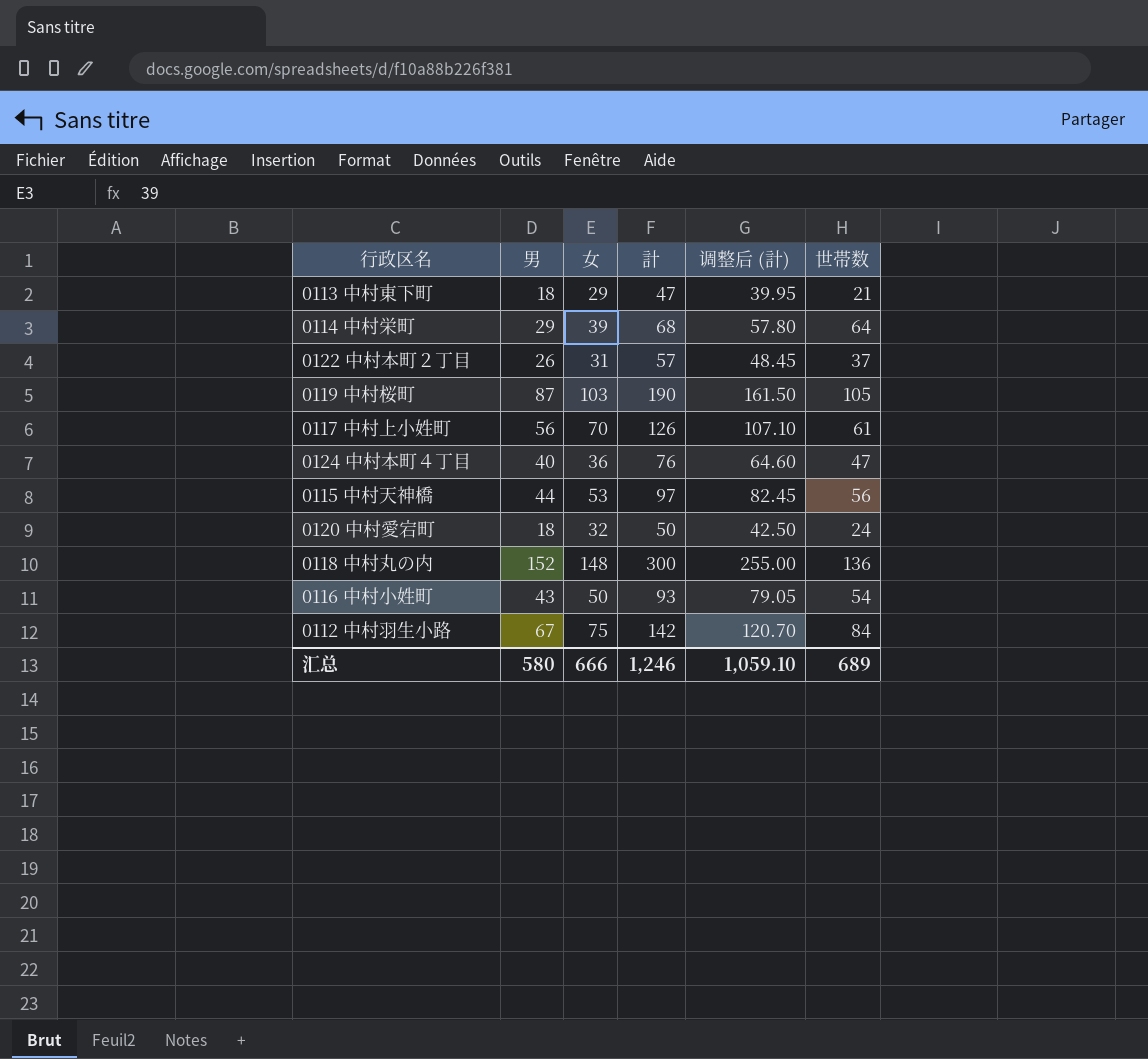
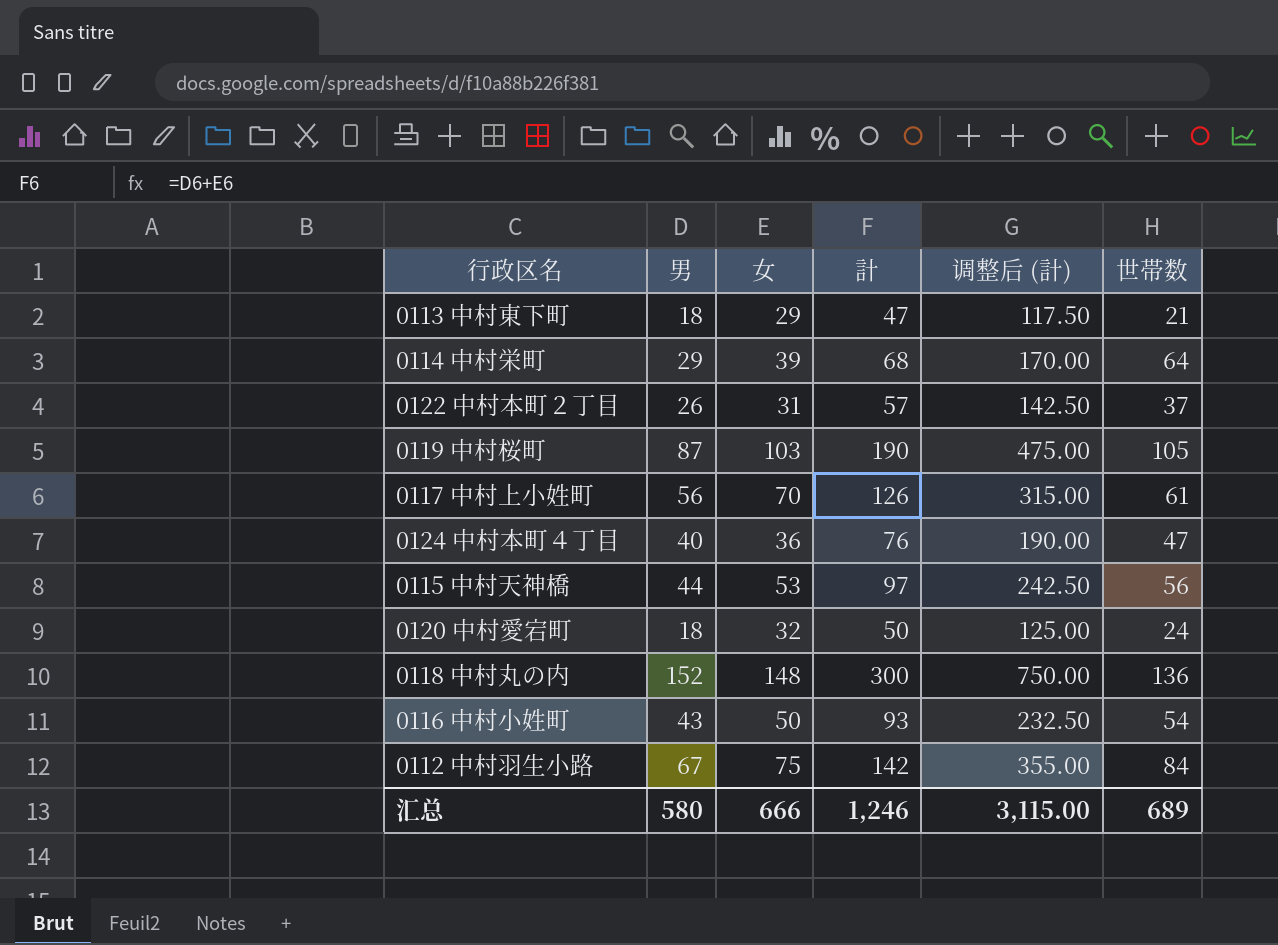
column 调整后 (計) | formula: [計] * 0.85 -> [計] * 2.5
汇总 | 调整后 (計): 1,059.10 -> 3,115.00

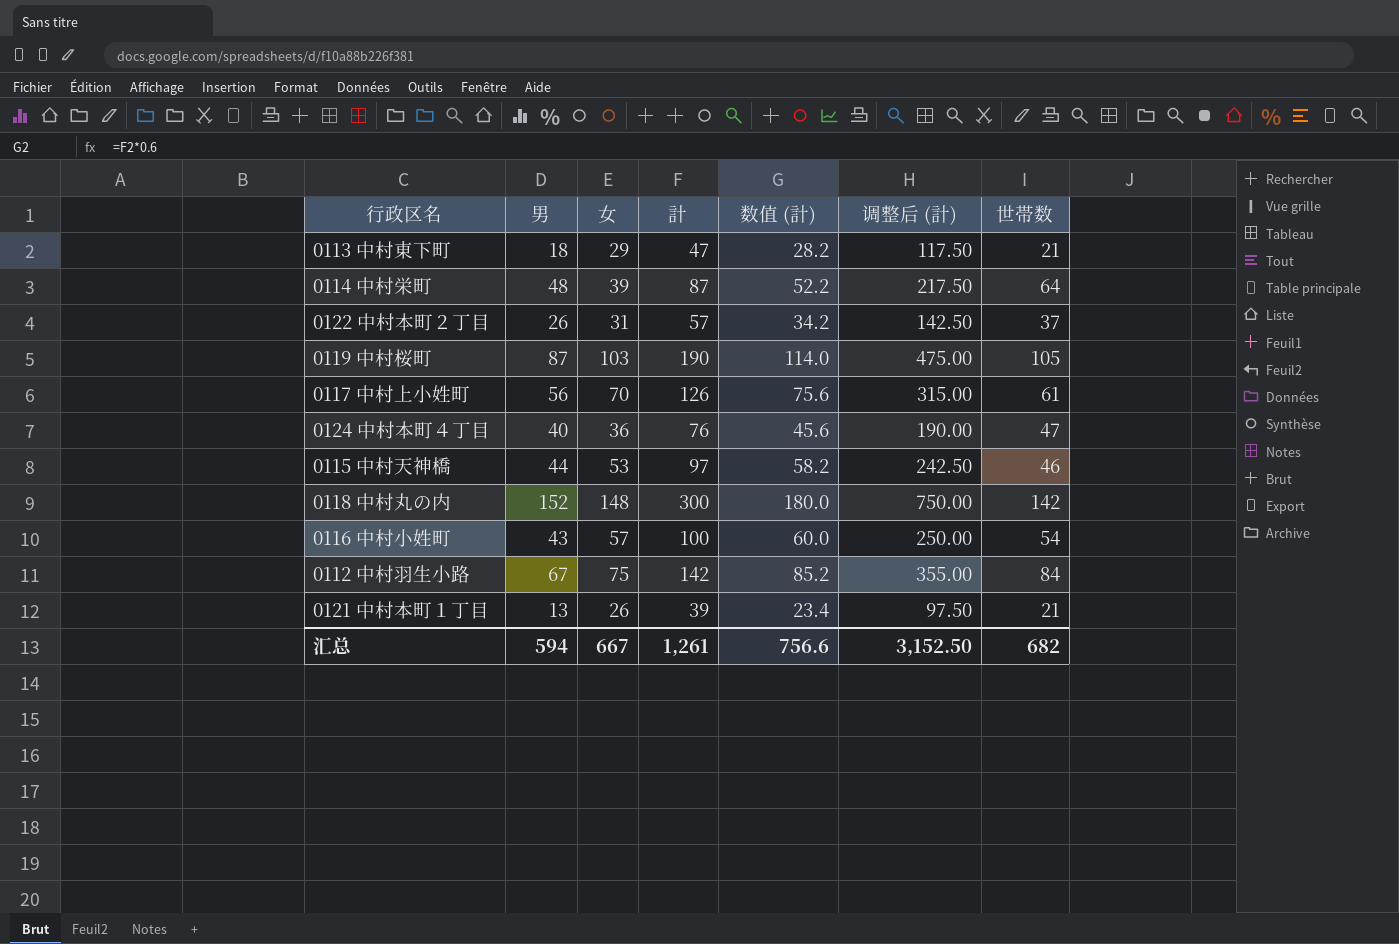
column 数值 (計) | formula: none -> [計] * 0.6
row 0120 中村愛宕町: 18 | 32 | 50 | 125.00 | 24 -> none
0114 中村栄町 | 男: 29 -> 48
0114 中村栄町 | 計: 68 -> 87
0114 中村栄町 | 调整后 (計): 170.00 -> 217.50
0115 中村天神橋 | 世帯数: 56 -> 46
0118 中村丸の内 | 世帯数: 136 -> 142
0116 中村小姓町 | 女: 50 -> 57
0116 中村小姓町 | 計: 93 -> 100
0116 中村小姓町 | 调整后 (計): 232.50 -> 250.00
row 0121 中村本町１丁目: none -> 13 | 26 | 39 | 23.4 | 97.50 | 21
汇总 | 男: 580 -> 594
汇总 | 女: 666 -> 667
汇总 | 計: 1,246 -> 1,261
汇总 | 调整后 (計): 3,115.00 -> 3,152.50
汇总 | 世帯数: 689 -> 682

